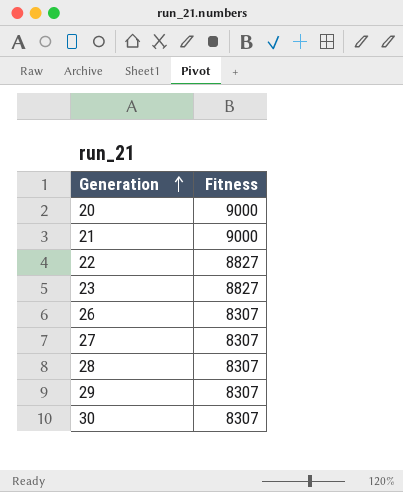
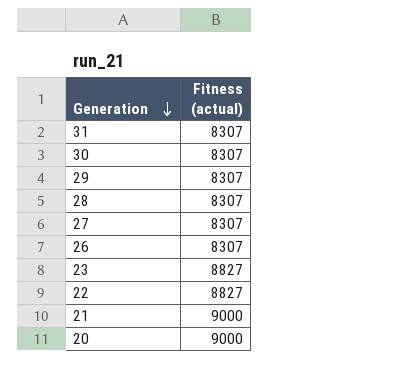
row order: Generation ascending -> Generation descending
column name: Fitness -> Fitness (actual)
row 31: none -> 8307

